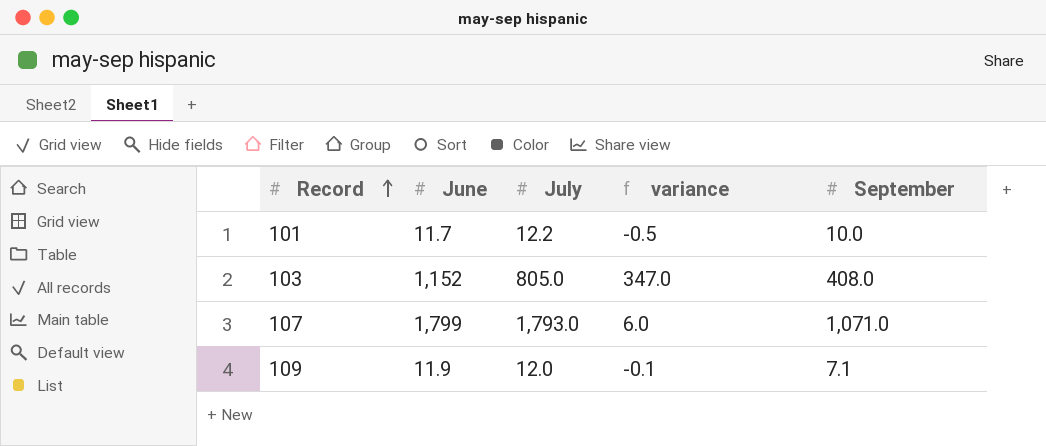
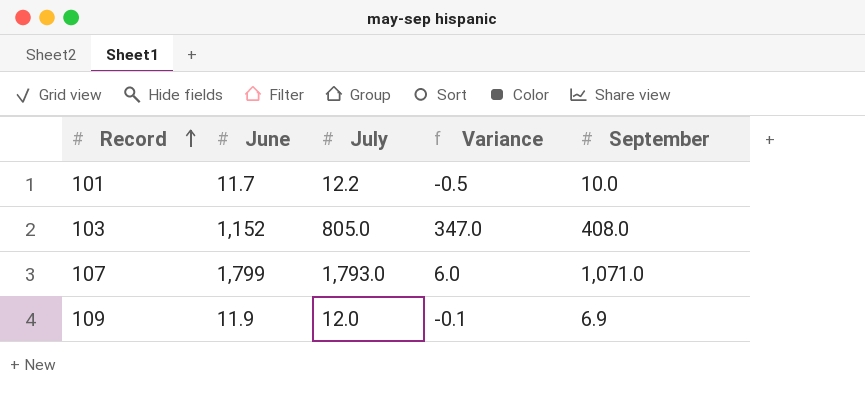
column name: variance -> Variance
109 | September: 7.1 -> 6.9

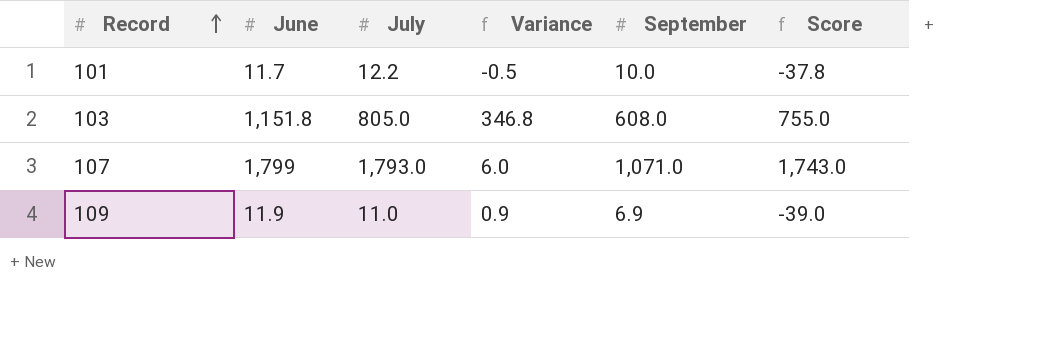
column Score | formula: none -> [July] - 50
103 | June: 1,152 -> 1,151.8
103 | Variance: 347.0 -> 346.8
103 | September: 408.0 -> 608.0
109 | July: 12.0 -> 11.0
109 | Variance: -0.1 -> 0.9

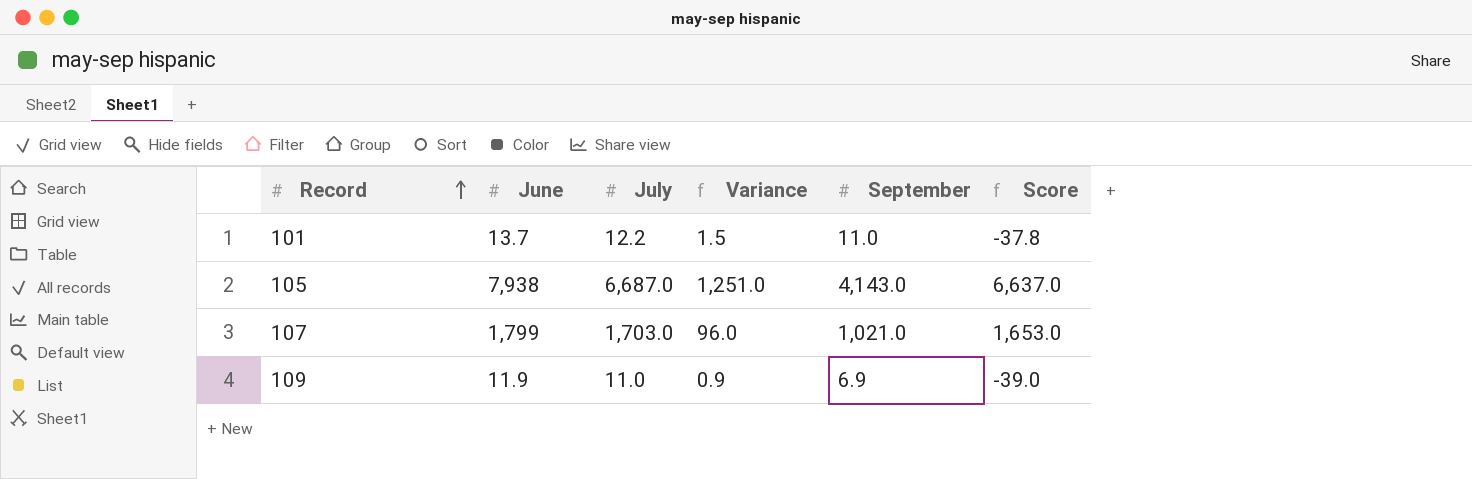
row 103: 1,151.8 | 805.0 | 346.8 | 608.0 | 755.0 -> none
101 | June: 11.7 -> 13.7
101 | Variance: -0.5 -> 1.5
101 | September: 10.0 -> 11.0
row 105: none -> 7,938 | 6,687.0 | 1,251.0 | 4,143.0 | 6,637.0
107 | July: 1,793.0 -> 1,703.0
107 | Variance: 6.0 -> 96.0
107 | September: 1,071.0 -> 1,021.0
107 | Score: 1,743.0 -> 1,653.0

